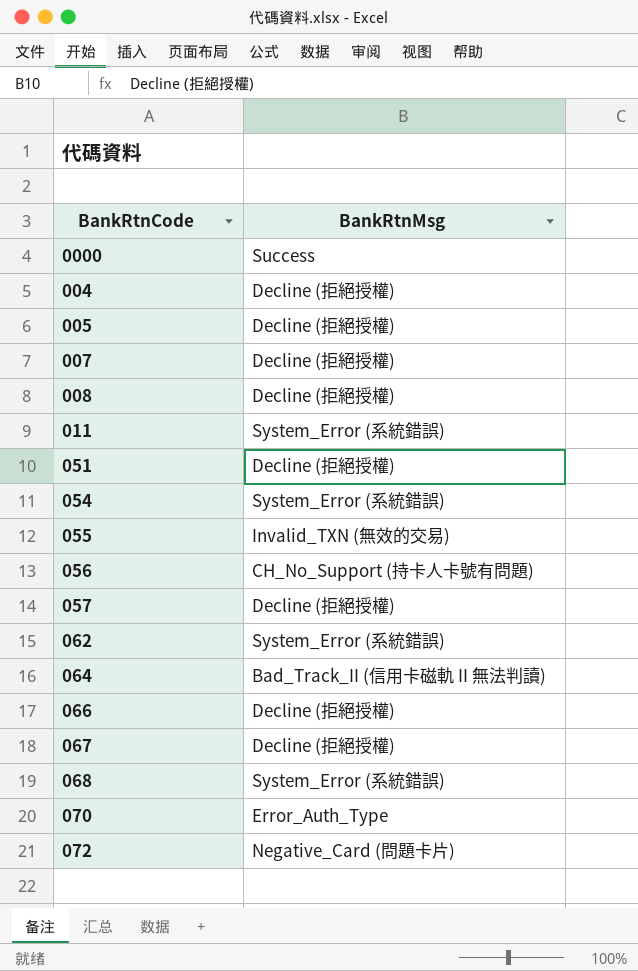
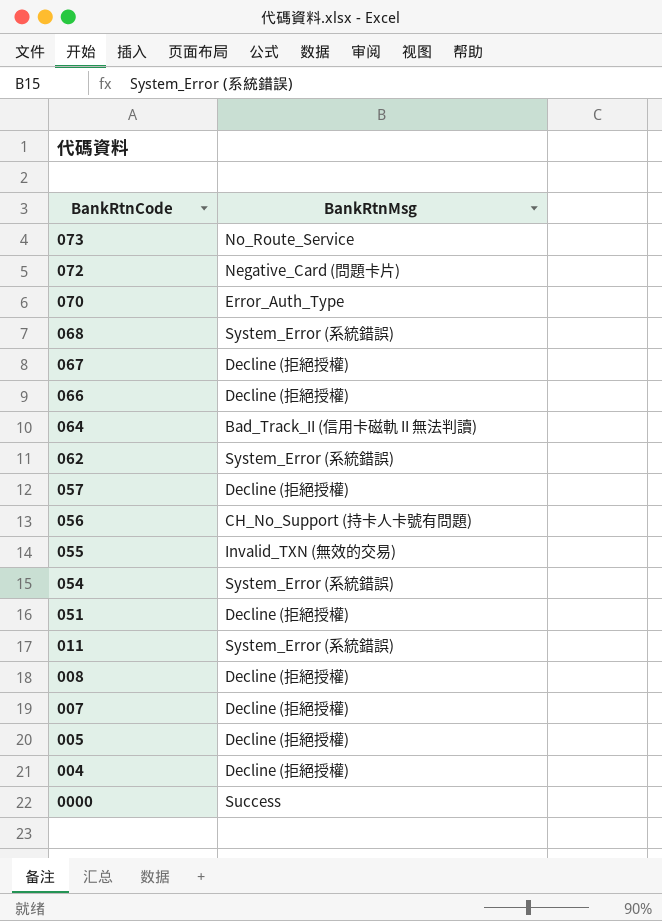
row order: BankRtnCode ascending -> BankRtnCode descending
row 073: none -> No_Route_Service

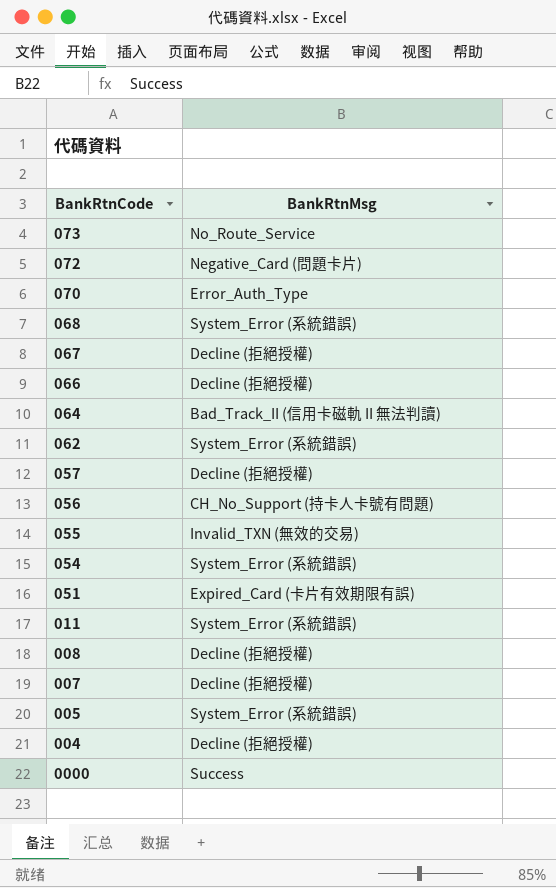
051 | BankRtnMsg: Decline (拒絕授權) -> Expired_Card (卡片有效期限有誤)
005 | BankRtnMsg: Decline (拒絕授權) -> System_Error (系統錯誤)

